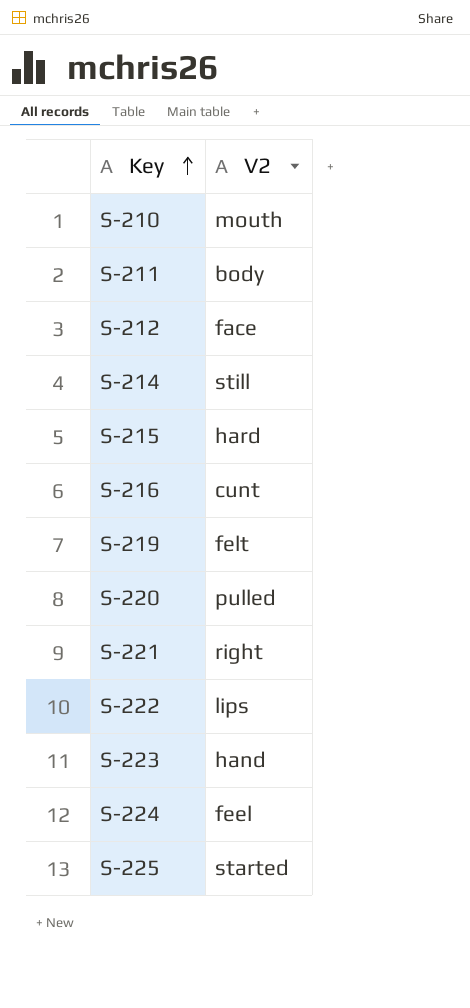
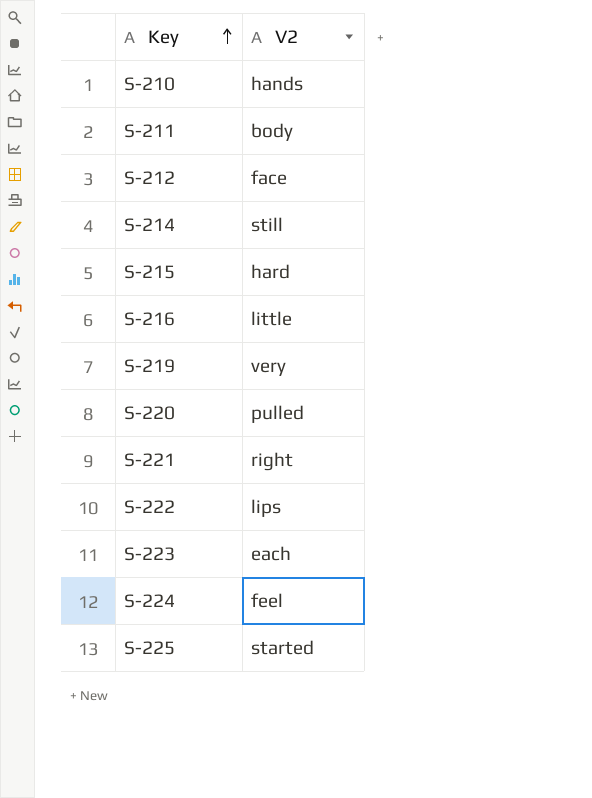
S-210 | V2: mouth -> hands
S-216 | V2: cunt -> little
S-219 | V2: felt -> very
S-223 | V2: hand -> each

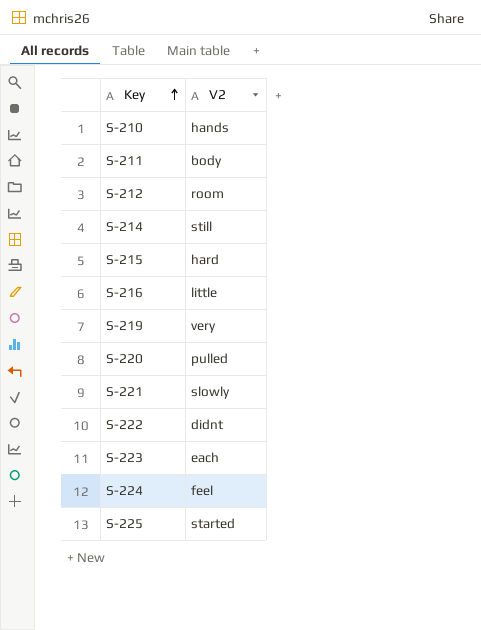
S-212 | V2: face -> room
S-221 | V2: right -> slowly
S-222 | V2: lips -> didnt

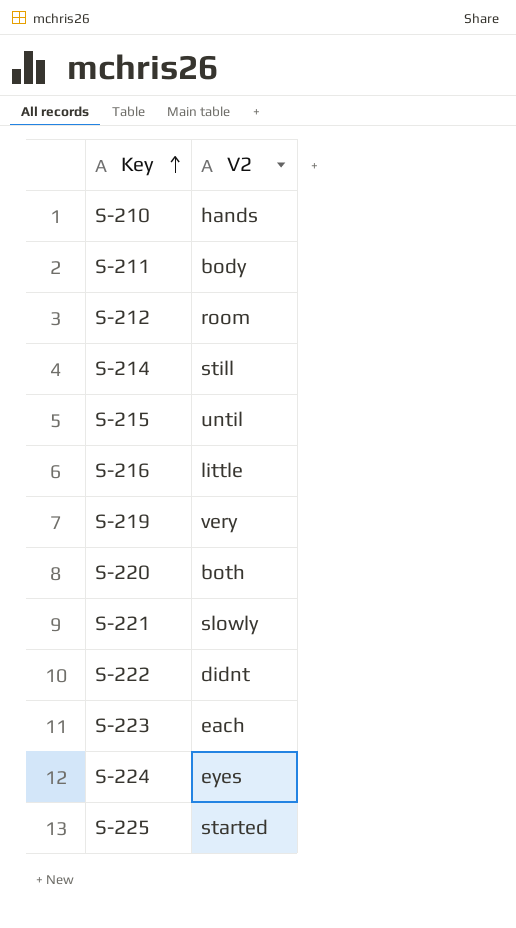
S-215 | V2: hard -> until
S-220 | V2: pulled -> both
S-224 | V2: feel -> eyes

